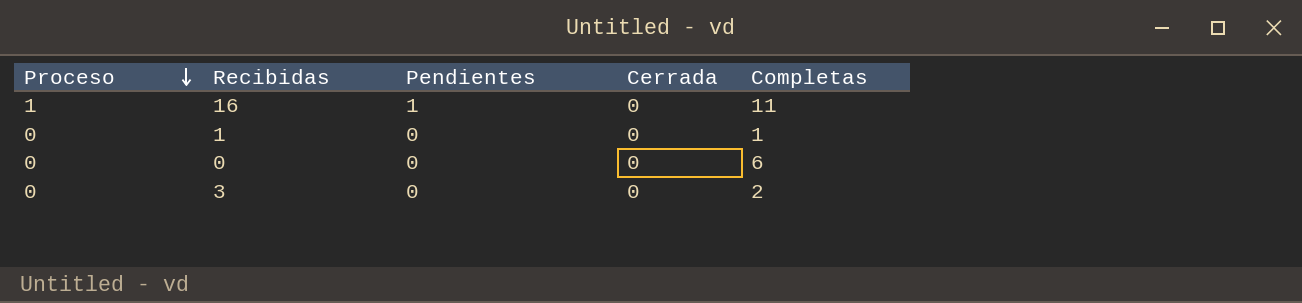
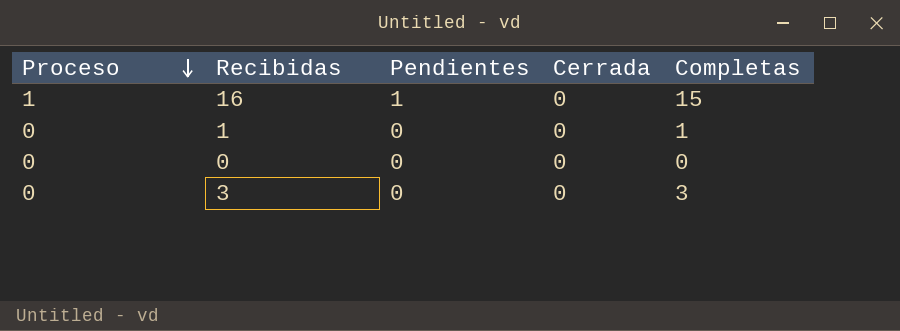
16 | Completas: 11 -> 15
0 | Completas: 6 -> 0
3 | Completas: 2 -> 3

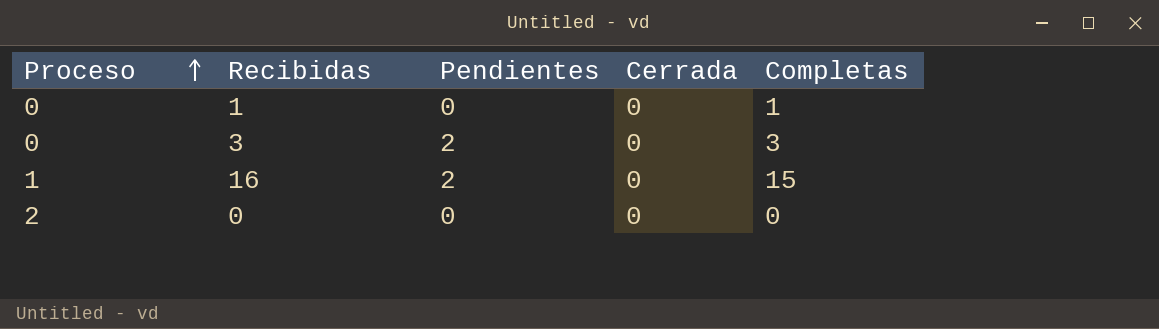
row order: Proceso descending -> Proceso ascending
3 | Pendientes: 0 -> 2
16 | Pendientes: 1 -> 2
0 | Proceso: 0 -> 2

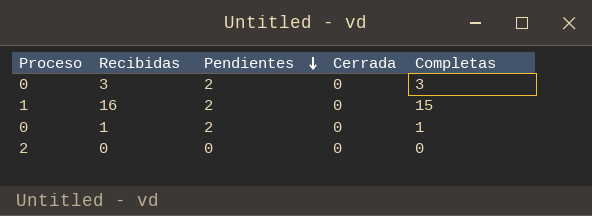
row order: Proceso ascending -> Pendientes descending
1 | Pendientes: 0 -> 2

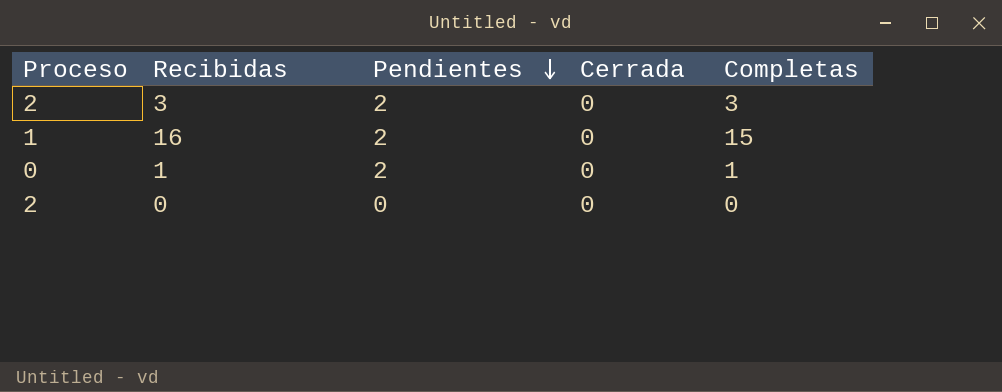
3 | Proceso: 0 -> 2

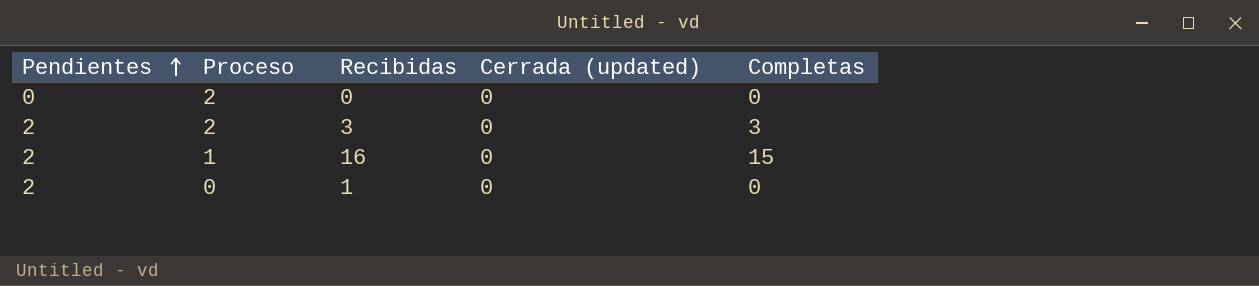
row order: Pendientes descending -> Pendientes ascending
column Pendientes | position: 3 -> 1
column name: Cerrada -> Cerrada (updated)
1 | Completas: 1 -> 0

